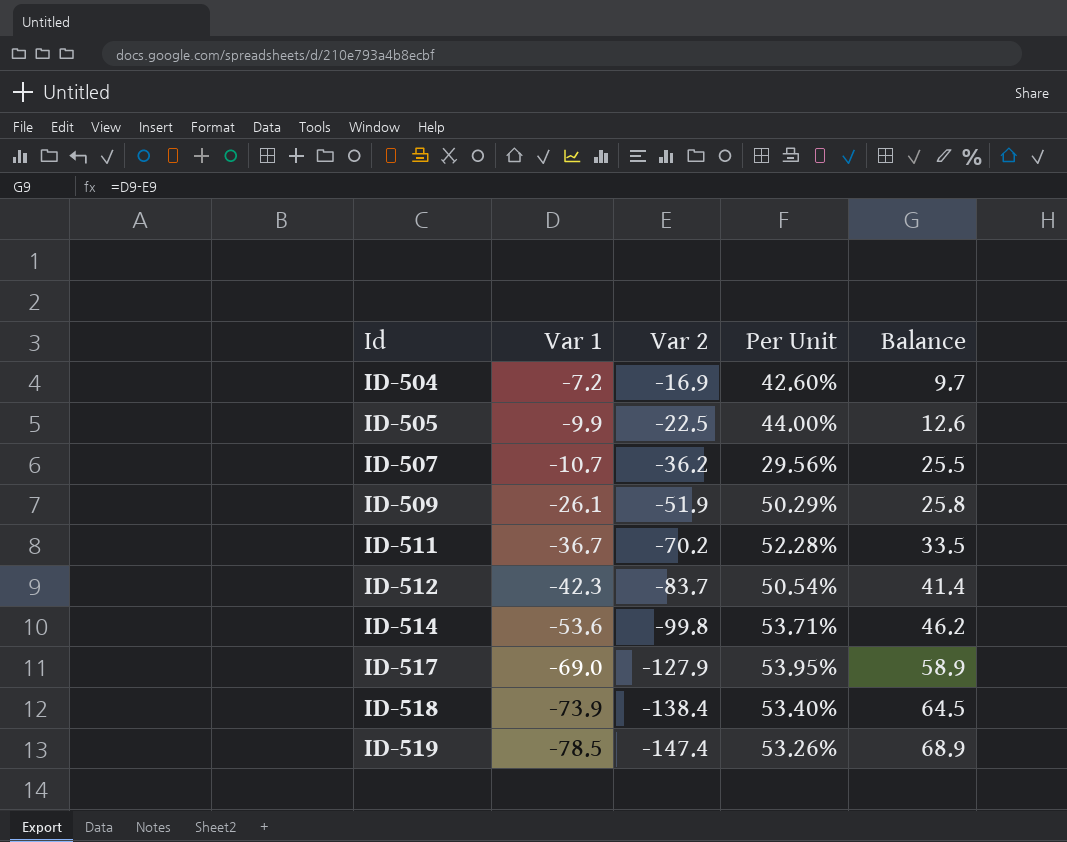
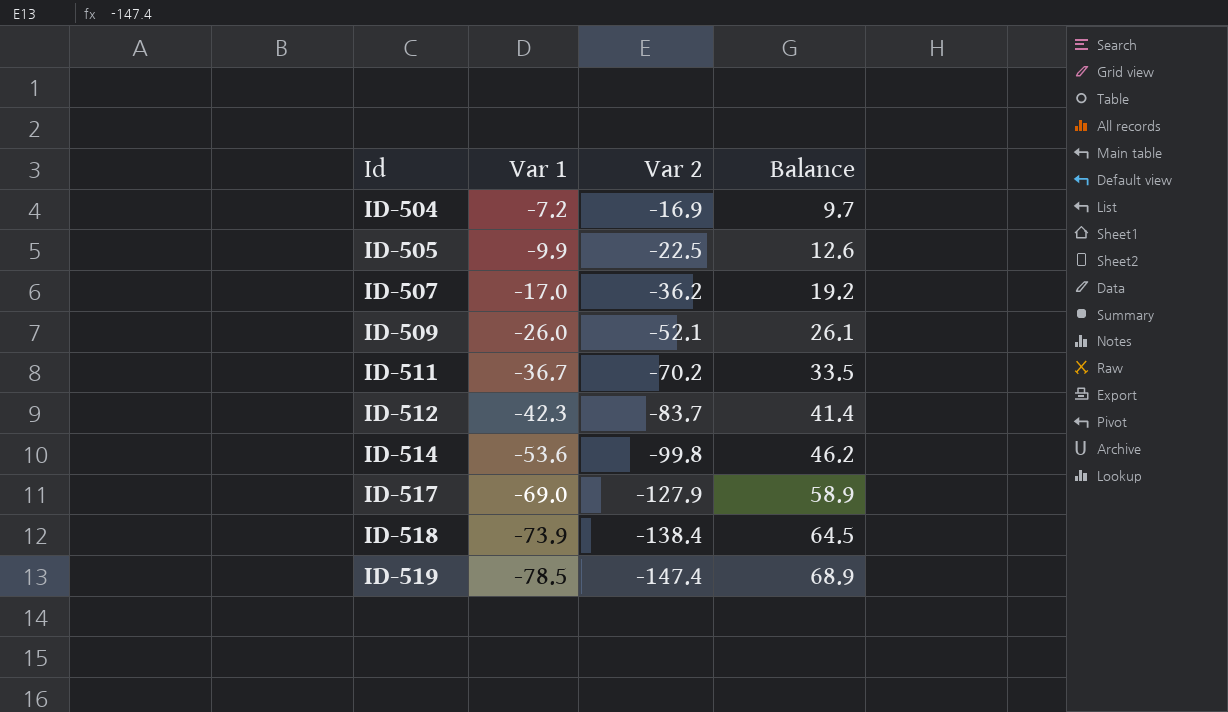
column Per Unit | formula: [Var 1] / [Var 2] -> none
ID-507 | Var 1: -10.7 -> -17.0
ID-507 | Balance: 25.5 -> 19.2
ID-509 | Var 1: -26.1 -> -26.0
ID-509 | Var 2: -51.9 -> -52.1
ID-509 | Balance: 25.8 -> 26.1

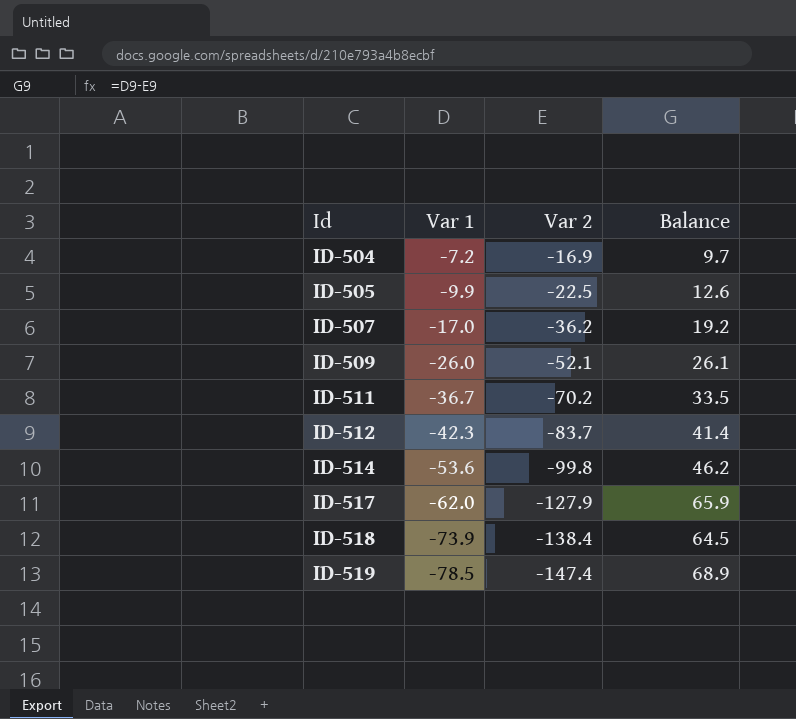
ID-517 | Var 1: -69.0 -> -62.0
ID-517 | Balance: 58.9 -> 65.9

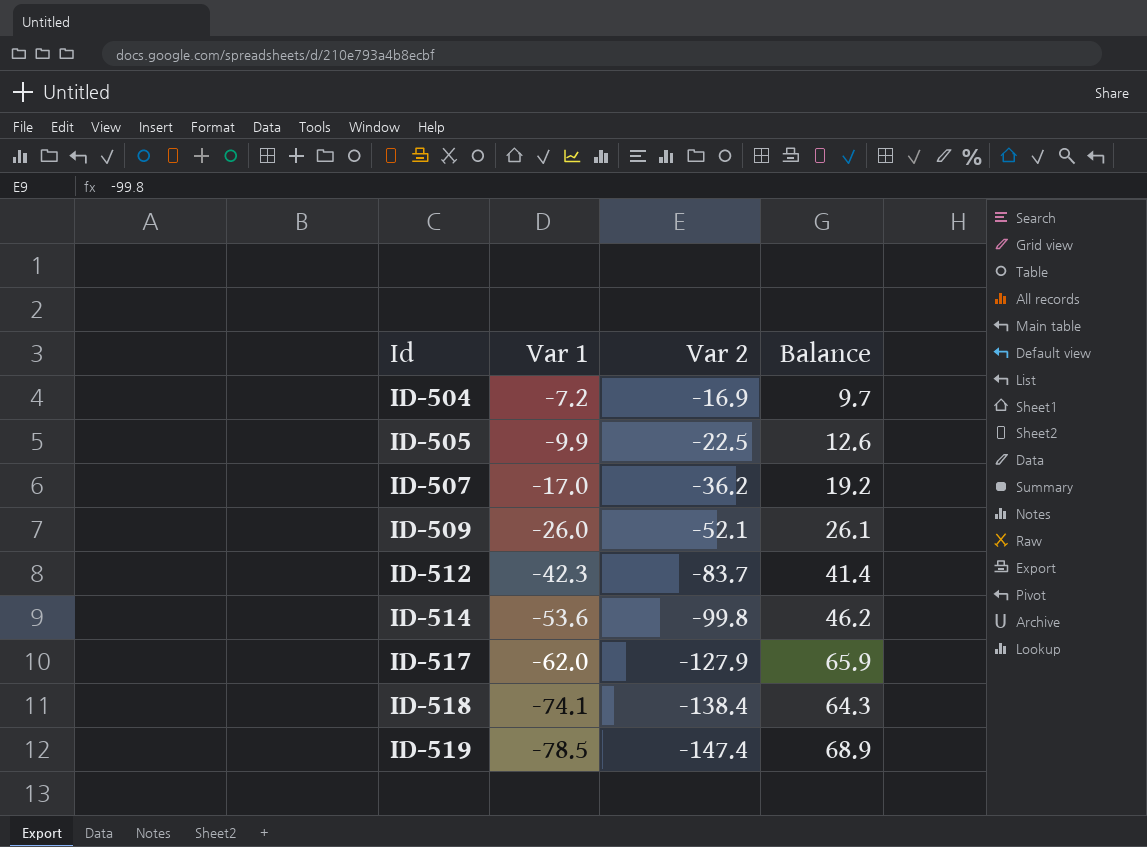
row ID-511: -36.7 | -70.2 | 33.5 -> none
ID-518 | Var 1: -73.9 -> -74.1
ID-518 | Balance: 64.5 -> 64.3

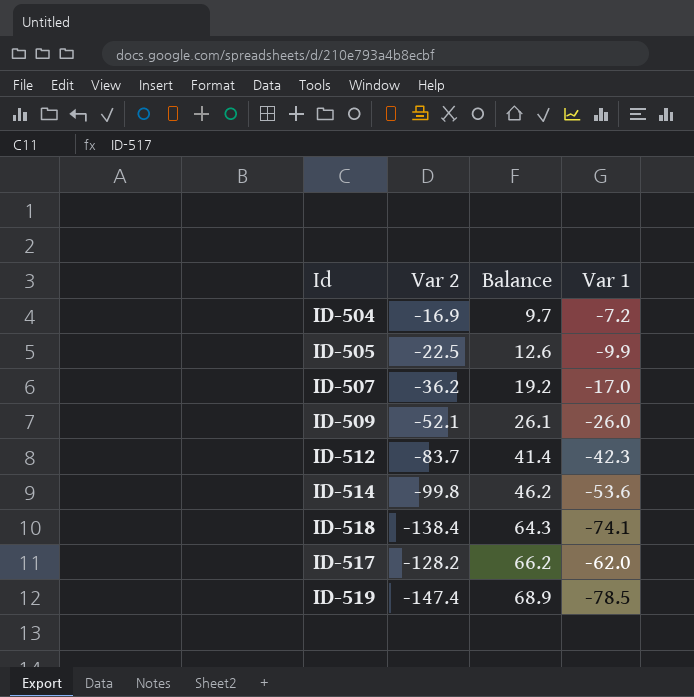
row order: Id ascending -> Balance ascending
column Var 1 | position: 2 -> 4
ID-517 | Var 2: -127.9 -> -128.2
ID-517 | Balance: 65.9 -> 66.2

